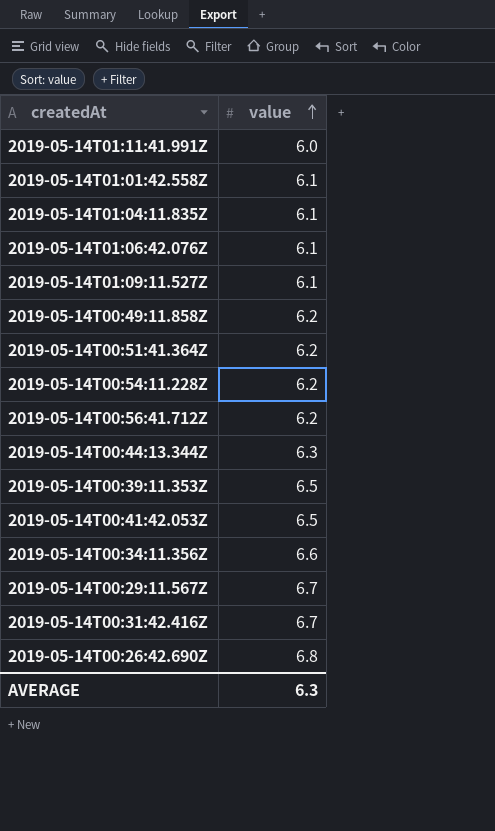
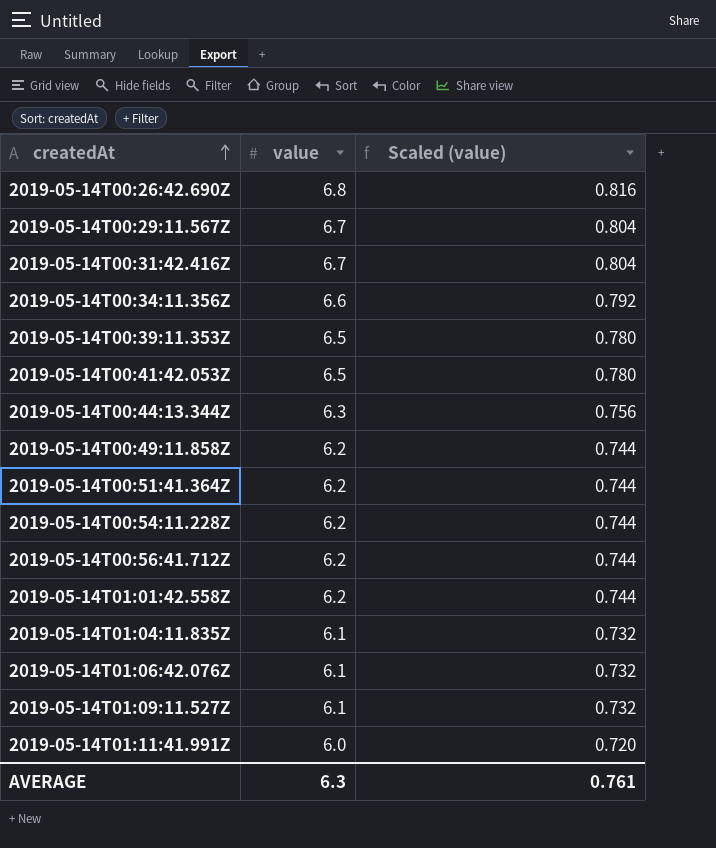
row order: value ascending -> createdAt ascending
column Scaled (value) | formula: none -> [value] * 0.12
2019-05-14T01:01:42.558Z | value: 6.1 -> 6.2

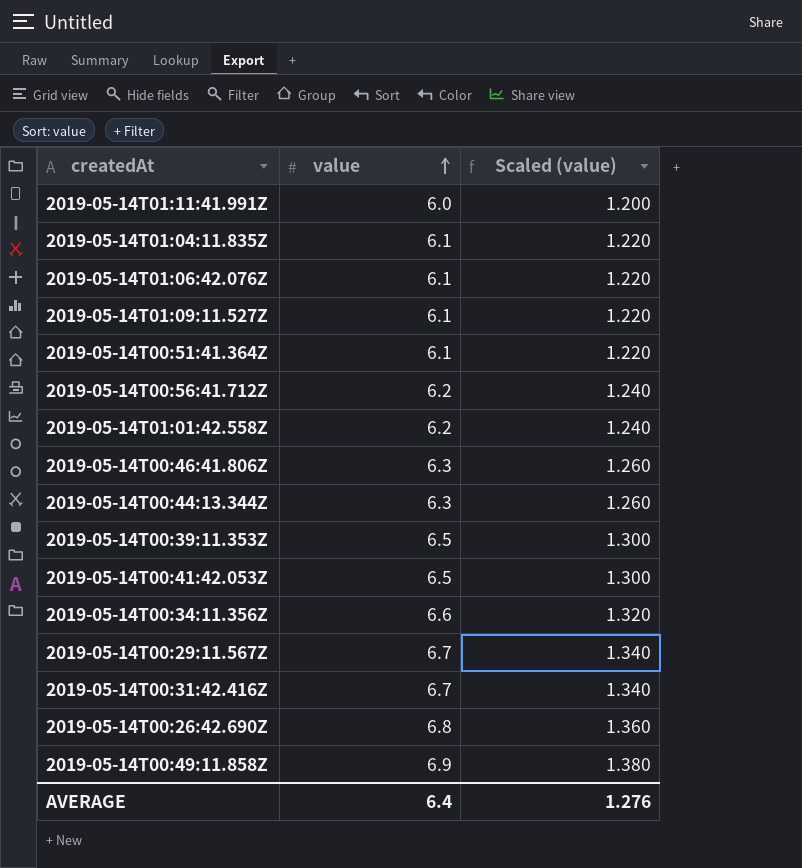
row order: createdAt ascending -> value ascending
column Scaled (value) | formula: [value] * 0.12 -> [value] * 0.2
row 2019-05-14T00:54:11.228Z: 6.2 | 0.744 -> none
2019-05-14T00:51:41.364Z | value: 6.2 -> 6.1
row 2019-05-14T00:46:41.806Z: none -> 6.3 | 1.260
2019-05-14T00:49:11.858Z | value: 6.2 -> 6.9
AVERAGE | value: 6.3 -> 6.4
AVERAGE | Scaled (value): 0.761 -> 1.276

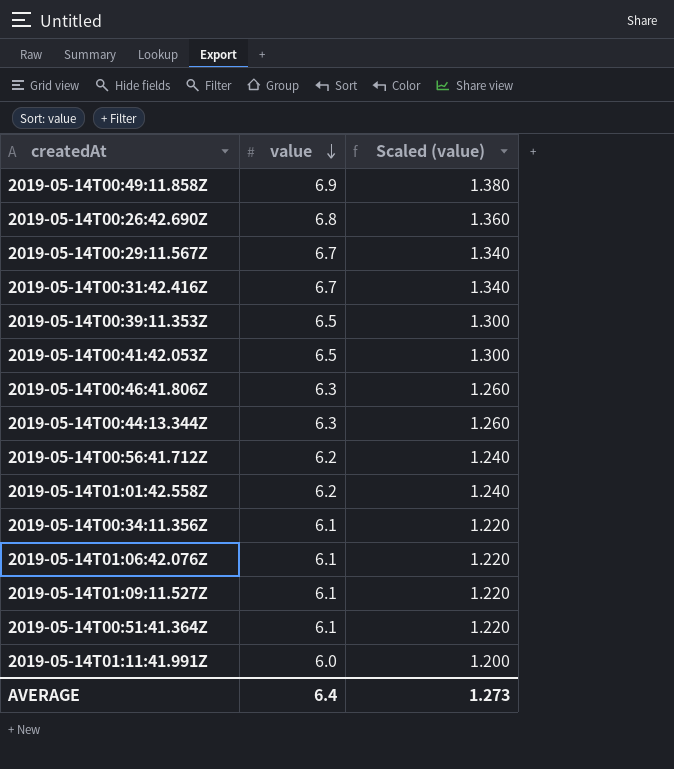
row order: value ascending -> value descending
row 2019-05-14T01:04:11.835Z: 6.1 | 1.220 -> none
2019-05-14T00:34:11.356Z | value: 6.6 -> 6.1
2019-05-14T00:34:11.356Z | Scaled (value): 1.320 -> 1.220
AVERAGE | Scaled (value): 1.276 -> 1.273

